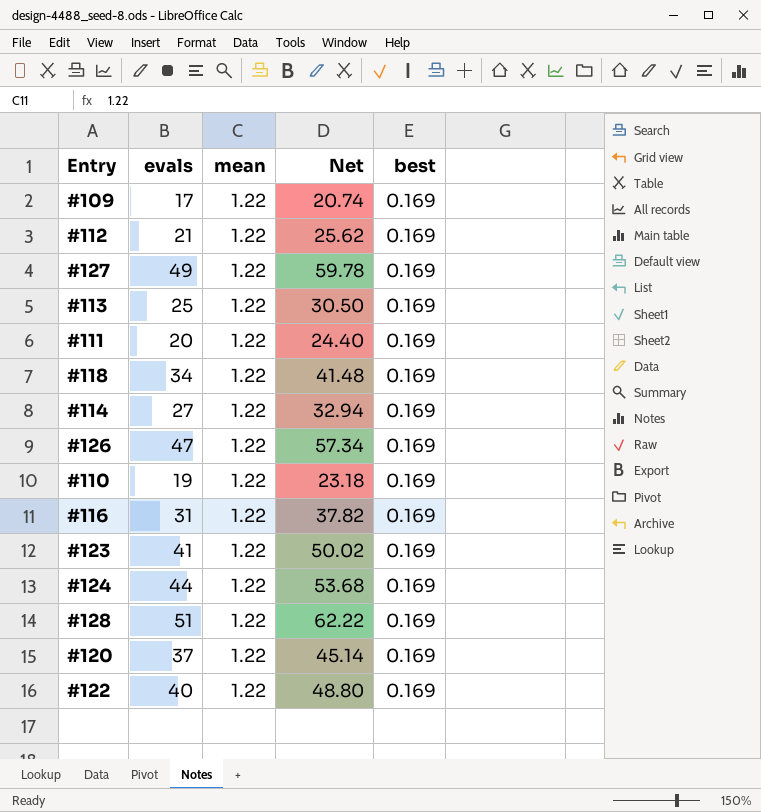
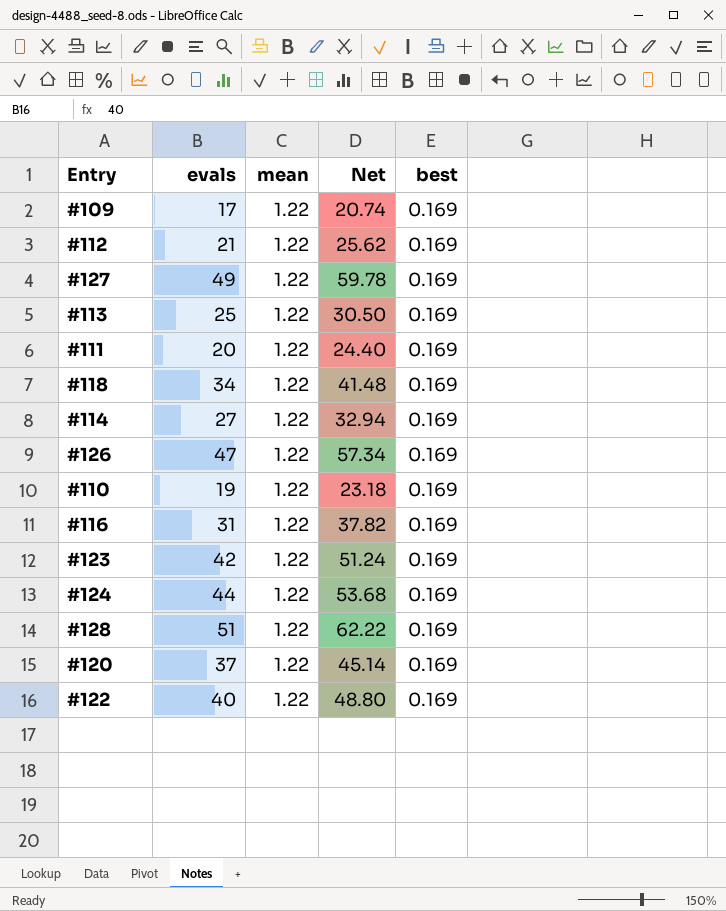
#123 | evals: 41 -> 42
#123 | Net: 50.02 -> 51.24

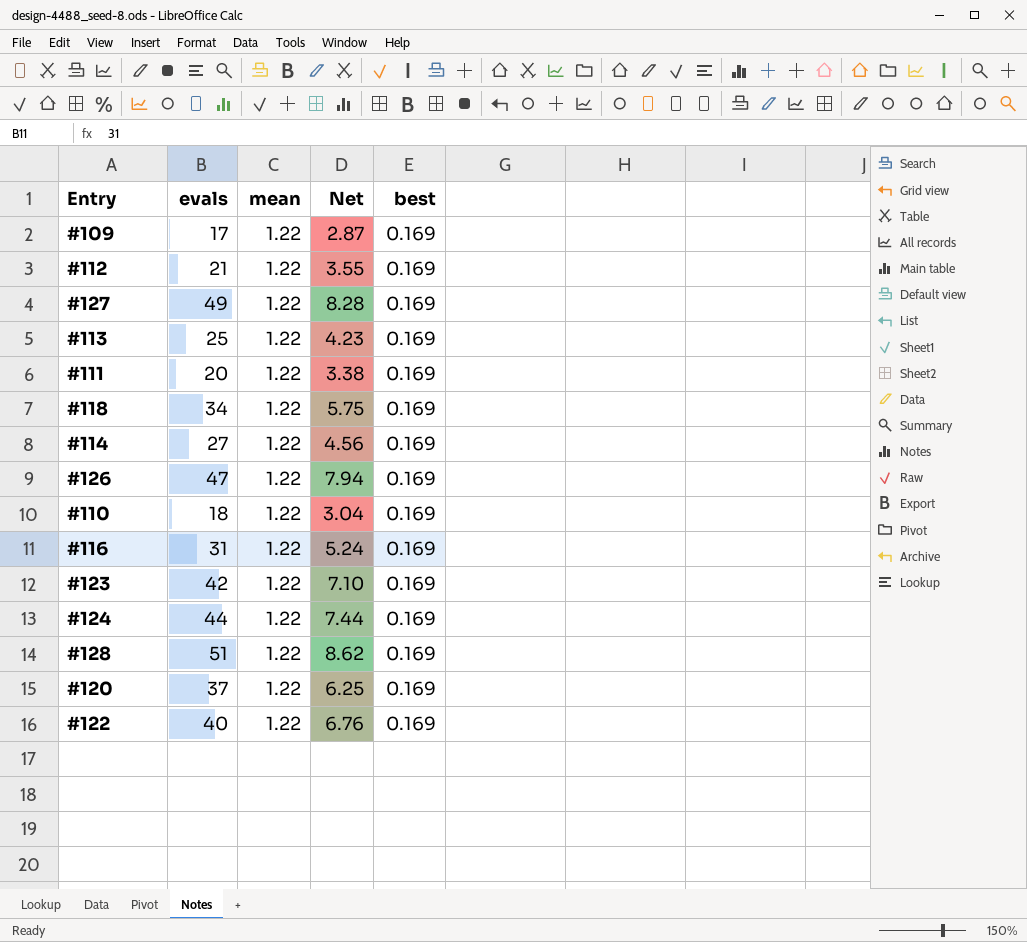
column Net | formula: [evals] * [mean] -> [evals] * [best]
#110 | evals: 19 -> 18

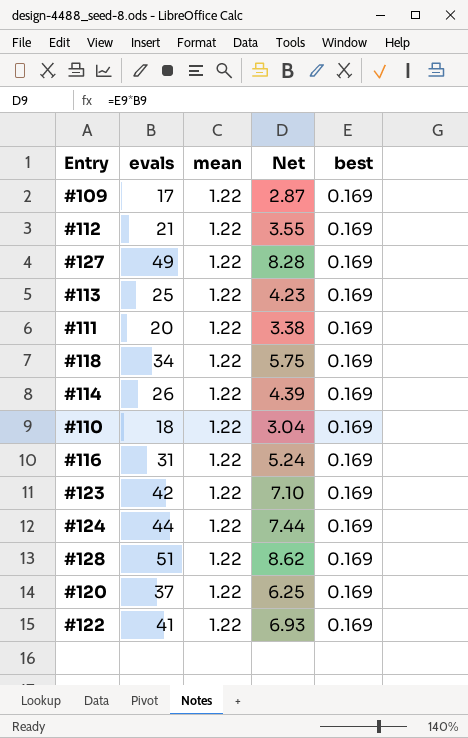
row #126: 47 | 1.22 | 7.94 | 0.169 -> none
#114 | evals: 27 -> 26
#114 | Net: 4.56 -> 4.39
#122 | evals: 40 -> 41
#122 | Net: 6.76 -> 6.93

